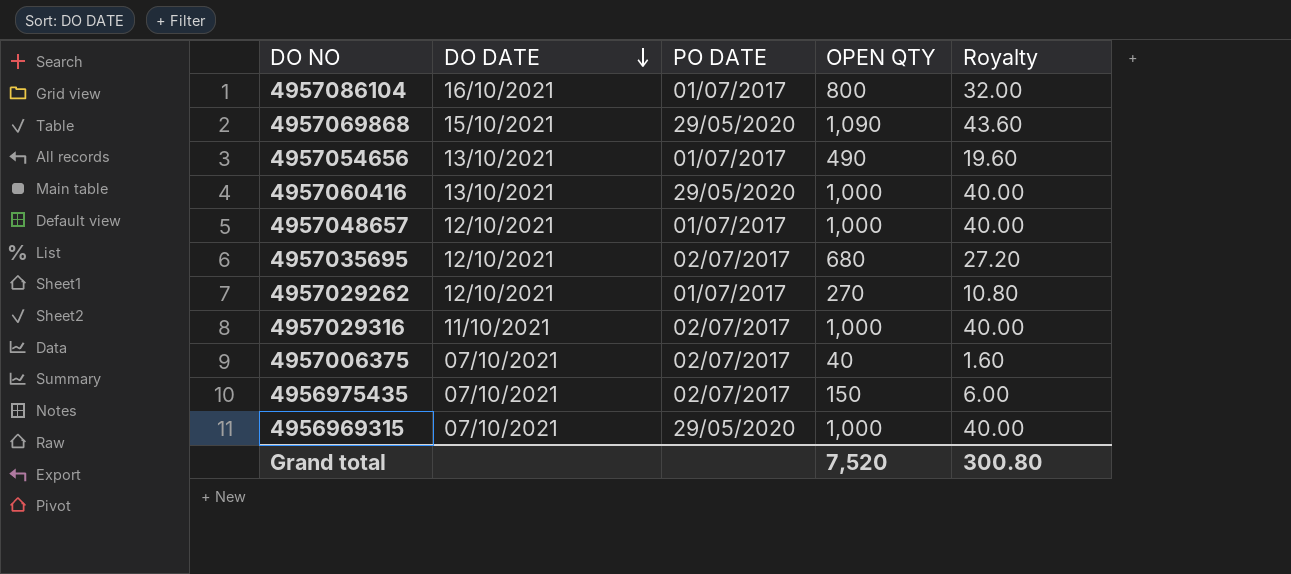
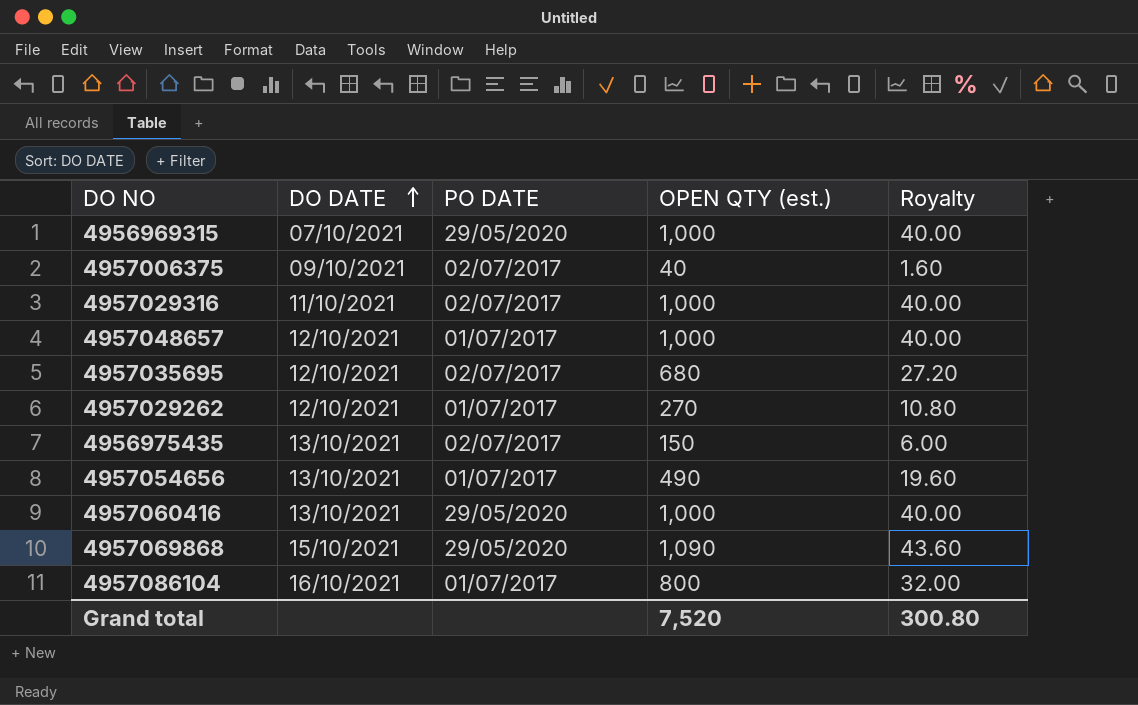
row order: DO DATE descending -> DO DATE ascending
column name: OPEN QTY -> OPEN QTY (est.)
4957006375 | DO DATE: 07/10/2021 -> 09/10/2021
4956975435 | DO DATE: 07/10/2021 -> 13/10/2021

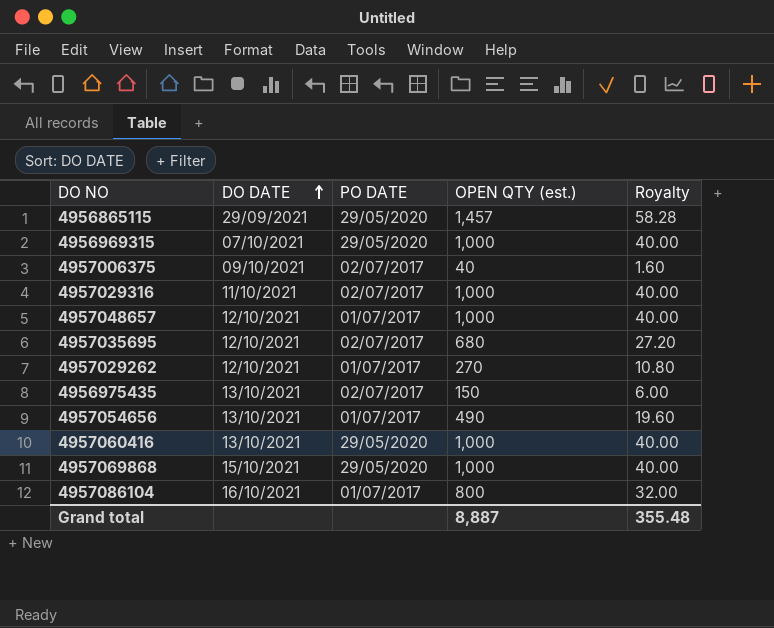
row 4956865115: none -> 29/09/2021 | 29/05/2020 | 1,457 | 58.28
4957069868 | OPEN QTY (est.): 1,090 -> 1,000
4957069868 | Royalty: 43.60 -> 40.00
Grand total | OPEN QTY (est.): 7,520 -> 8,887
Grand total | Royalty: 300.80 -> 355.48

